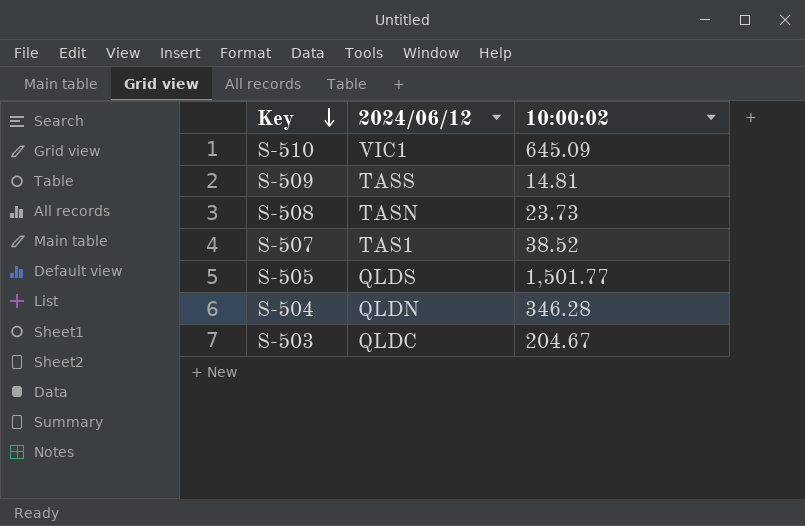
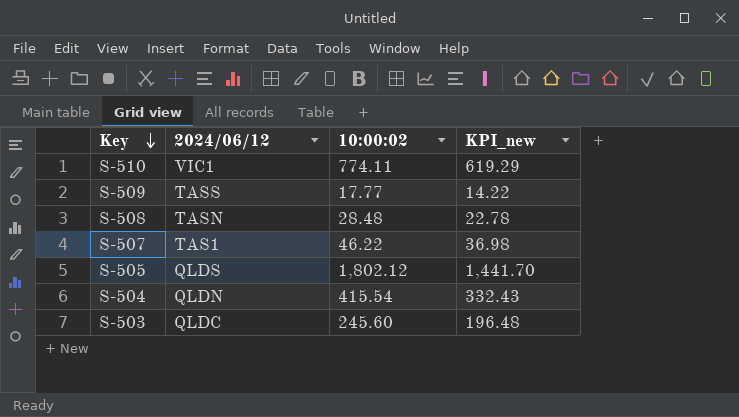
column KPI_new | formula: none -> [10:00:02] * 0.8
S-510 | 10:00:02: 645.09 -> 774.11
S-509 | 10:00:02: 14.81 -> 17.77
S-508 | 10:00:02: 23.73 -> 28.48
S-507 | 10:00:02: 38.52 -> 46.22
S-505 | 10:00:02: 1,501.77 -> 1,802.12
S-504 | 10:00:02: 346.28 -> 415.54
S-503 | 10:00:02: 204.67 -> 245.60

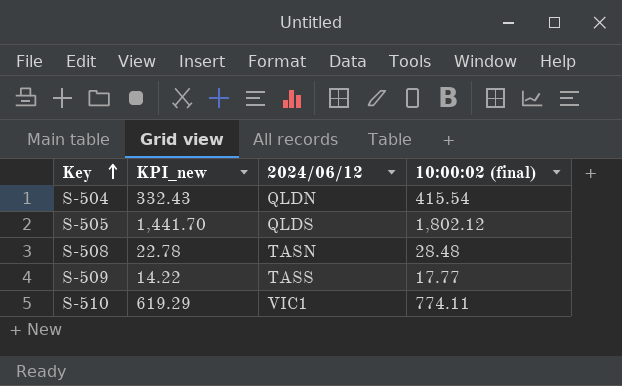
row order: Key descending -> Key ascending
column KPI_new | position: 4 -> 2
column name: 10:00:02 -> 10:00:02 (final)
row S-507: TAS1 | 46.22 | 36.98 -> none
row S-503: QLDC | 245.60 | 196.48 -> none

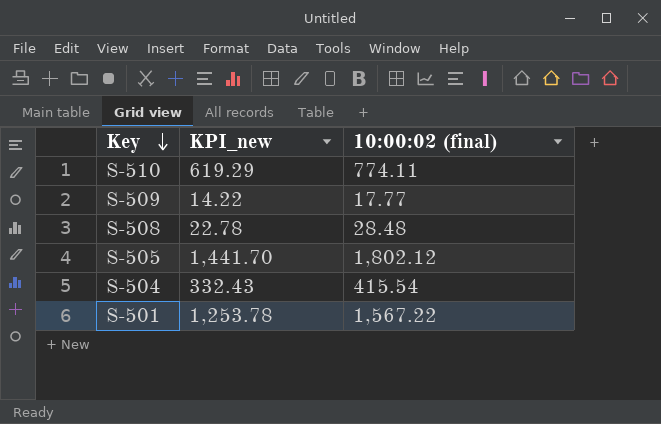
row order: Key ascending -> Key descending
column 2024/06/12 | position: 3 -> none
row S-501: none -> 1,253.78 | 1,567.22

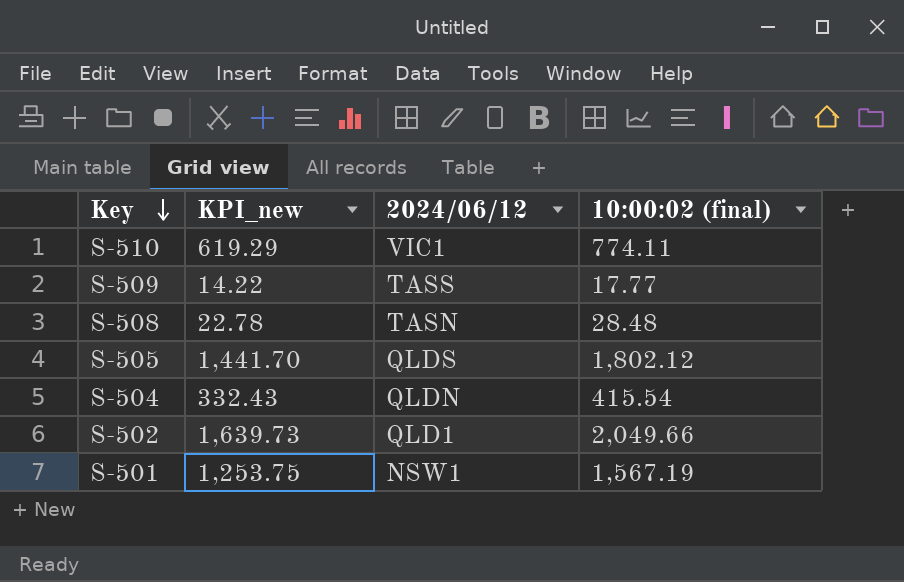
column 2024/06/12 | position: none -> 3
row S-502: none -> 1,639.73 | QLD1 | 2,049.66
S-501 | KPI_new: 1,253.78 -> 1,253.75
S-501 | 10:00:02 (final): 1,567.22 -> 1,567.19

